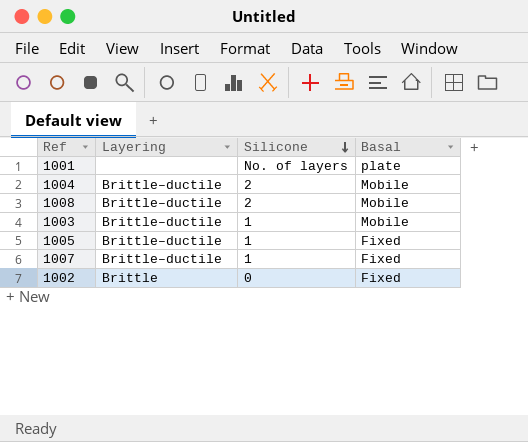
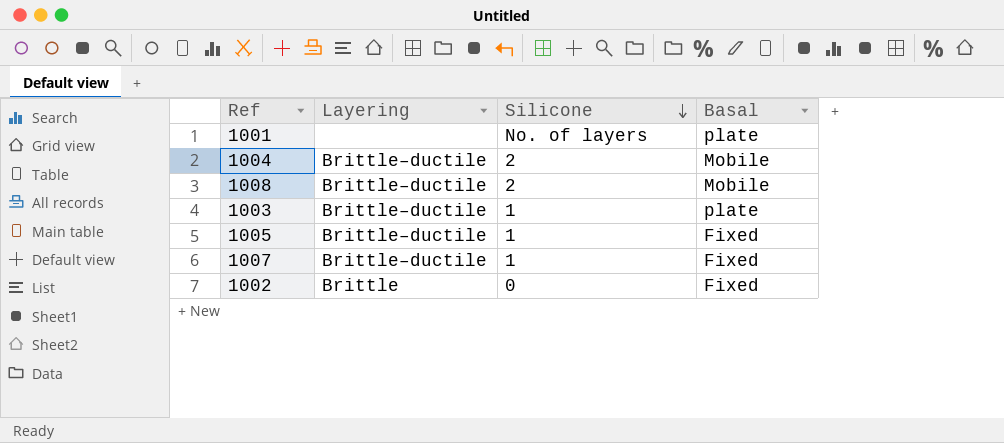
1003 | Basal: Mobile -> plate

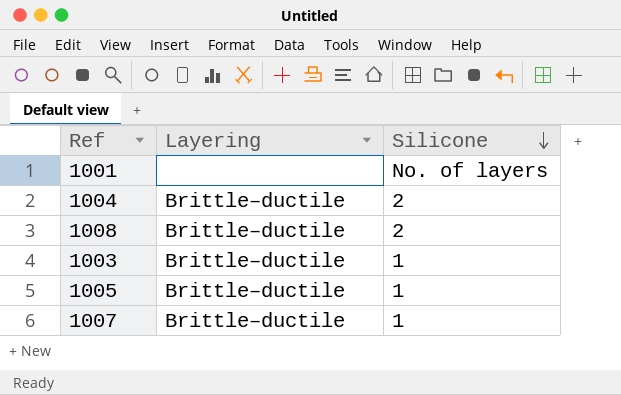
column Basal | position: 4 -> none
row 1002: Brittle | 0 | Fixed -> none

